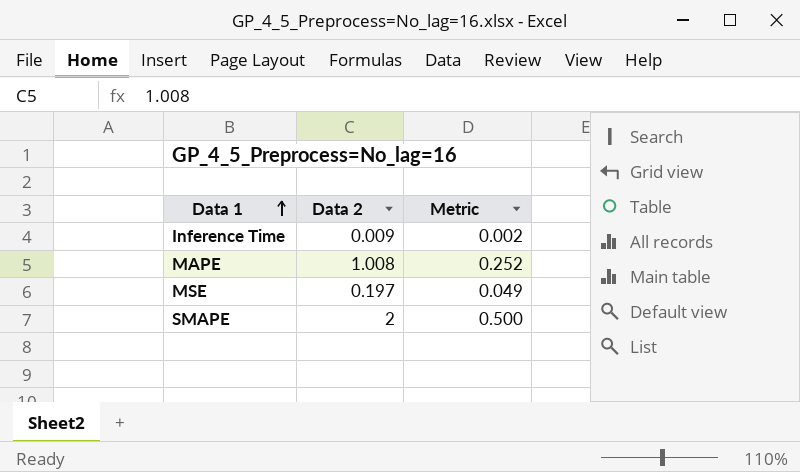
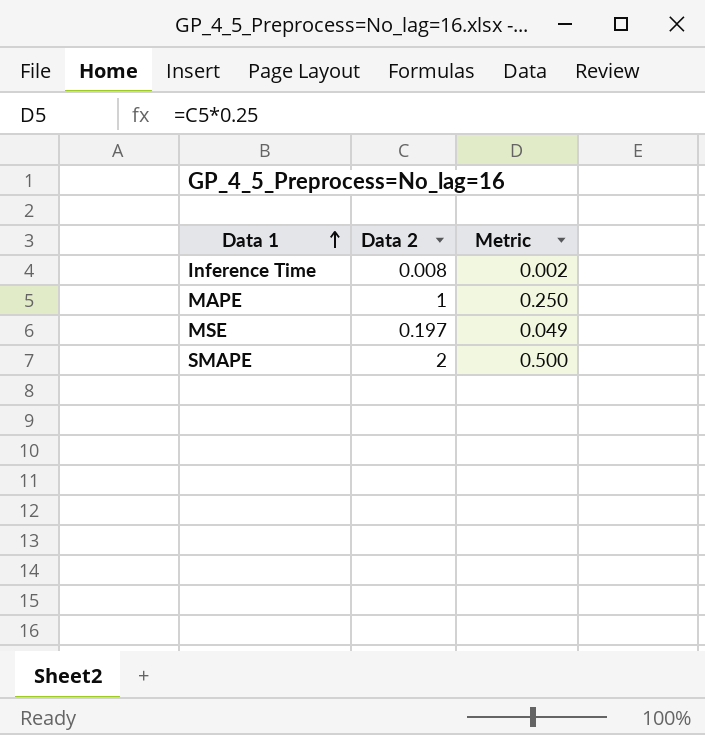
Inference Time | Data 2: 0.009 -> 0.008
MAPE | Data 2: 1.008 -> 1
MAPE | Metric: 0.252 -> 0.250

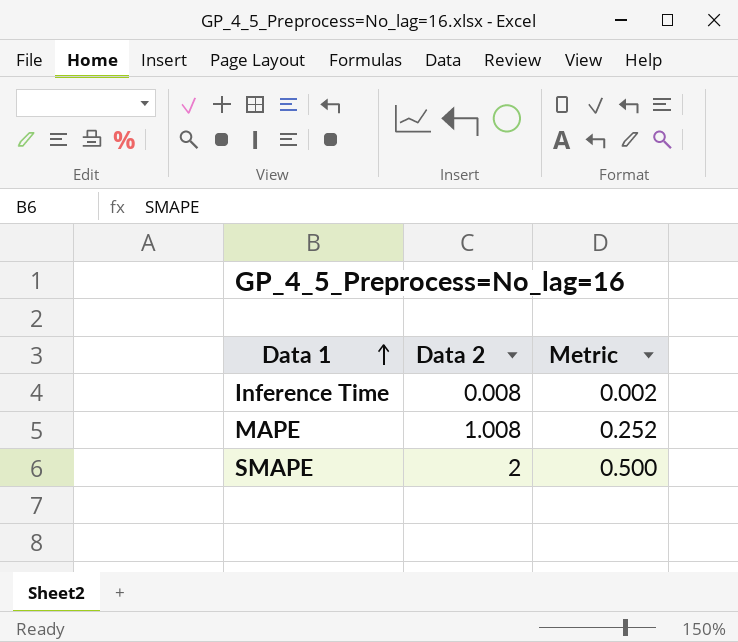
row MSE: 0.197 | 0.049 -> none
MAPE | Data 2: 1 -> 1.008
MAPE | Metric: 0.250 -> 0.252

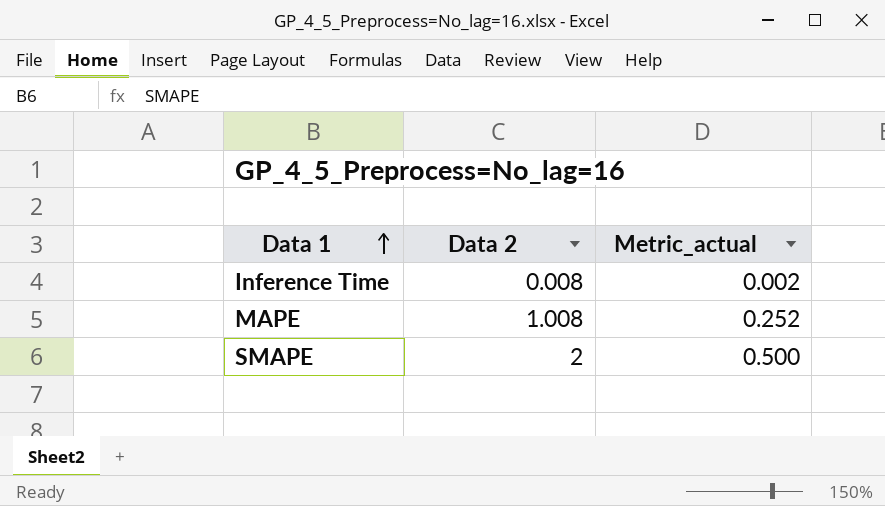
column name: Metric -> Metric_actual

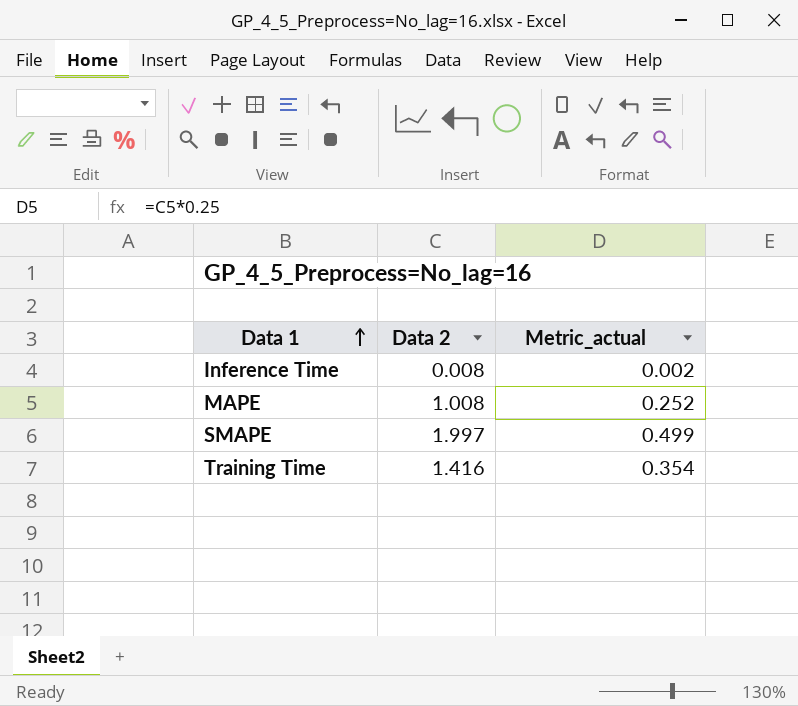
SMAPE | Data 2: 2 -> 1.997
SMAPE | Metric_actual: 0.500 -> 0.499
row Training Time: none -> 1.416 | 0.354

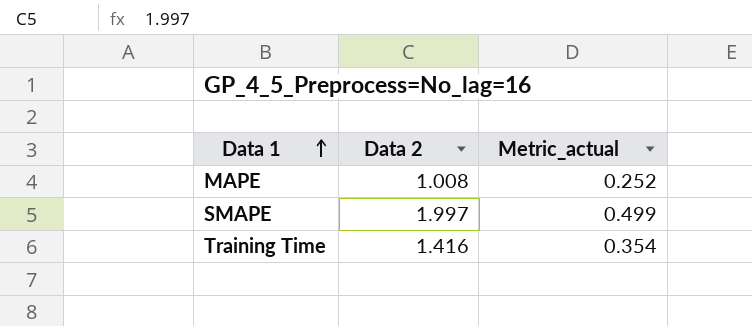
row Inference Time: 0.008 | 0.002 -> none

